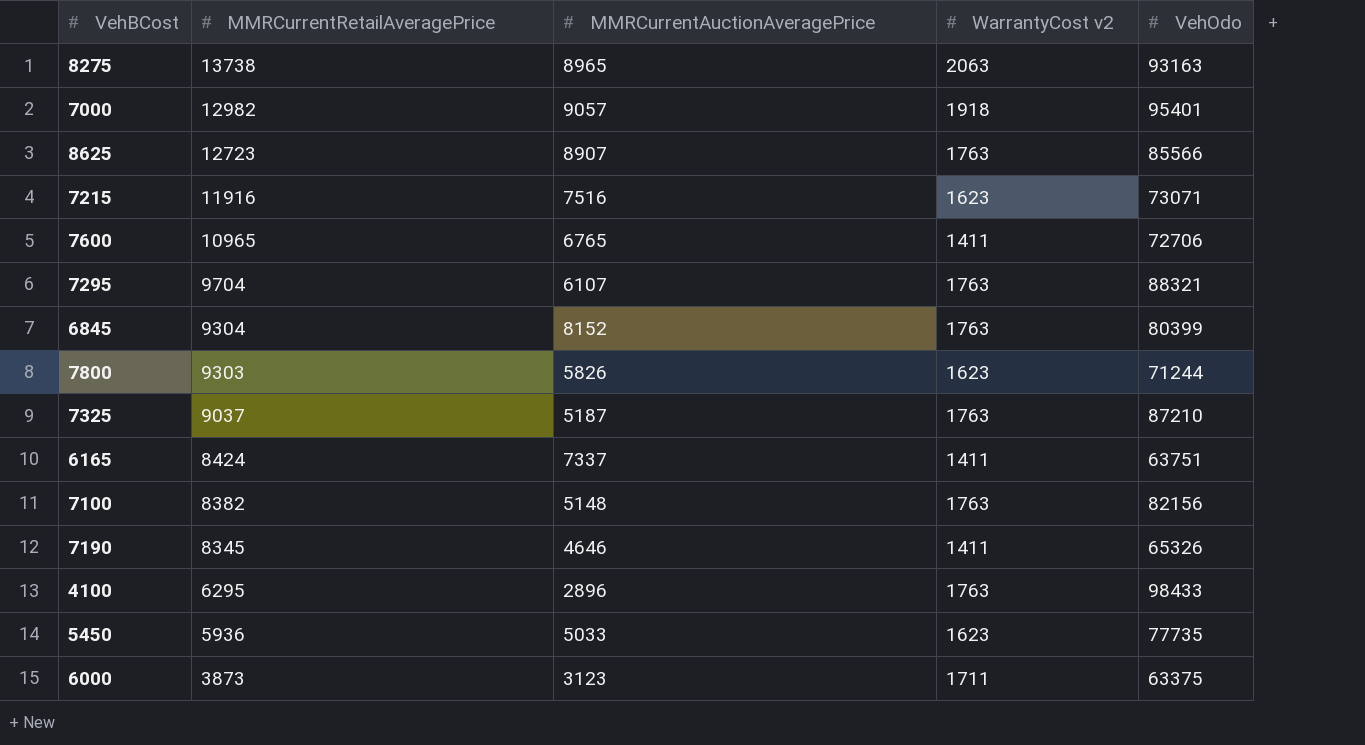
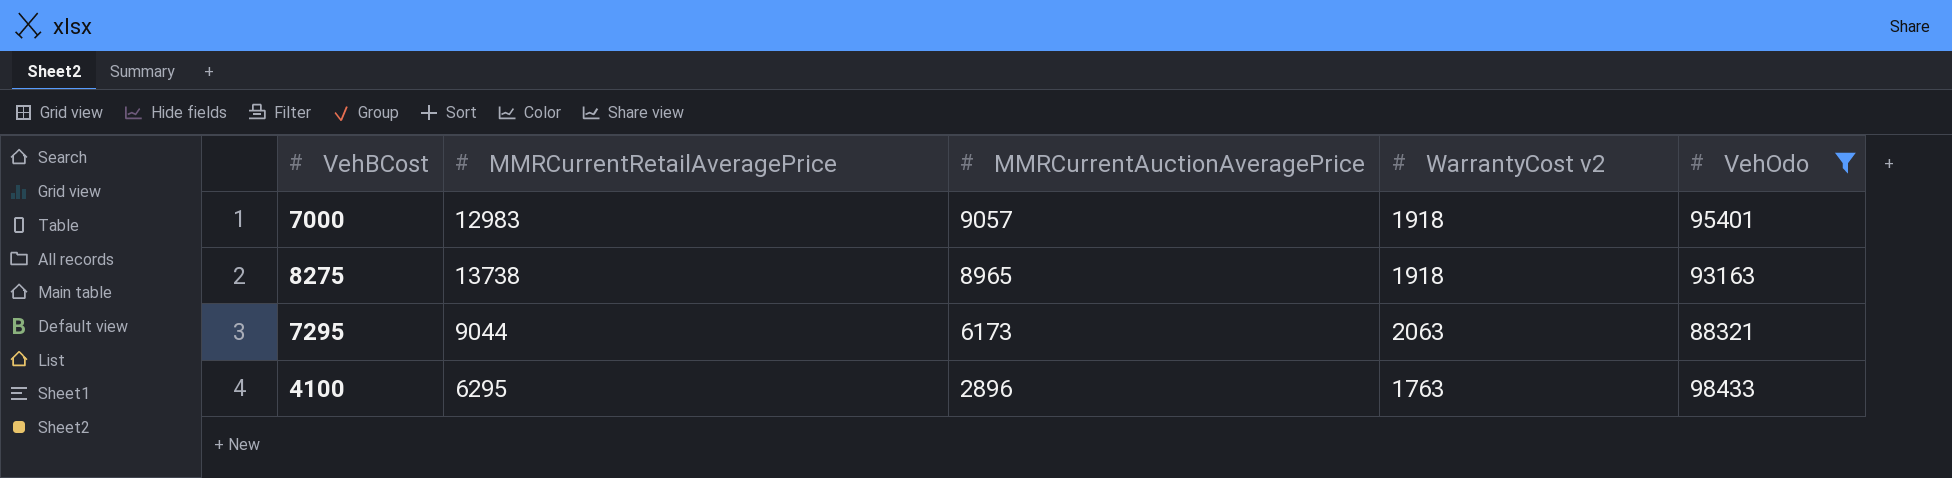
filter: none -> VehOdo >= 88321
row order: MMRCurrentRetailAveragePrice descending -> MMRCurrentAuctionAveragePrice descending
7000 | MMRCurrentRetailAveragePrice: 12982 -> 12983
8275 | WarrantyCost v2: 2063 -> 1918
7295 | MMRCurrentRetailAveragePrice: 9704 -> 9044
7295 | MMRCurrentAuctionAveragePrice: 6107 -> 6173
7295 | WarrantyCost v2: 1763 -> 2063

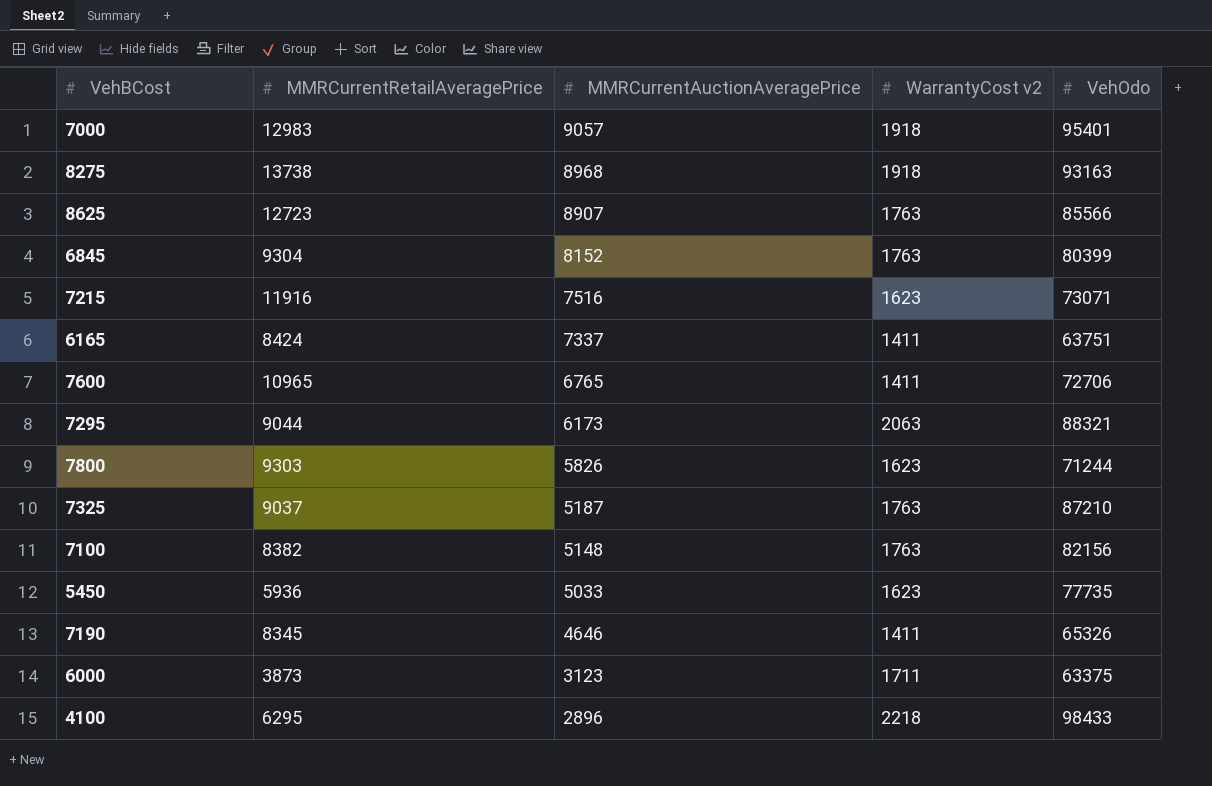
filter: VehOdo >= 88321 -> none
8275 | MMRCurrentAuctionAveragePrice: 8965 -> 8968
4100 | WarrantyCost v2: 1763 -> 2218

